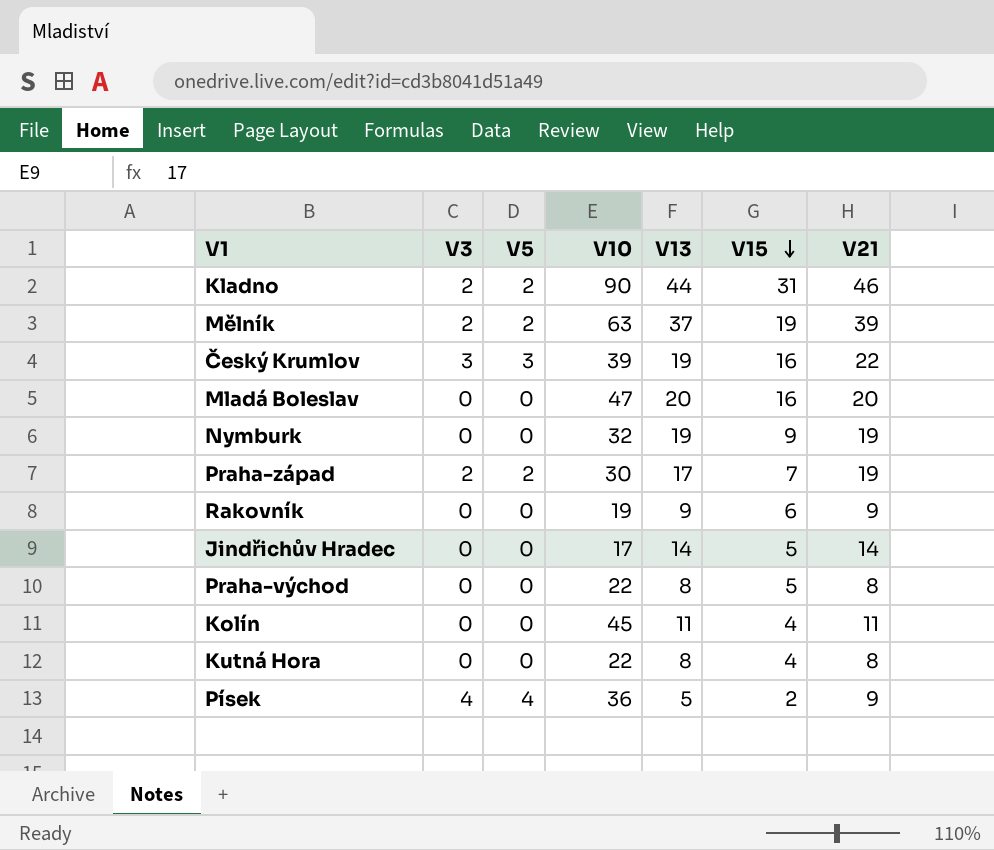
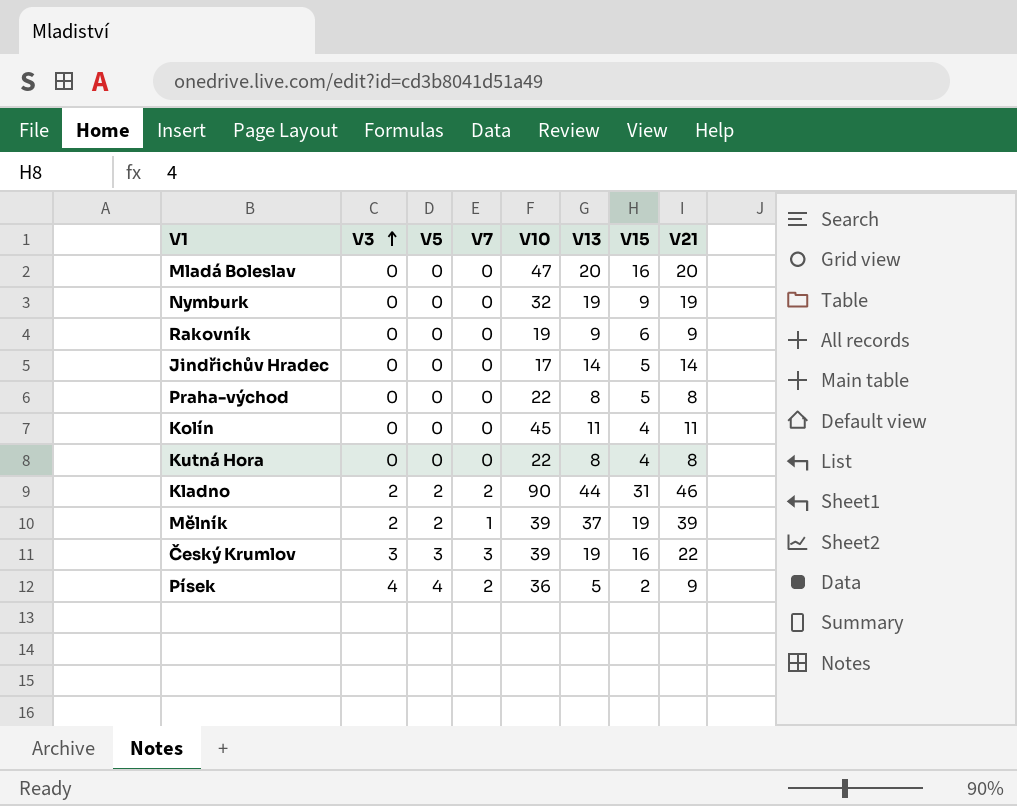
row order: V15 descending -> V3 ascending
column V7 | position: none -> 4
row Praha-západ: 2 | 2 | 30 | 17 | 7 | 19 -> none
Mělník | V10: 63 -> 39

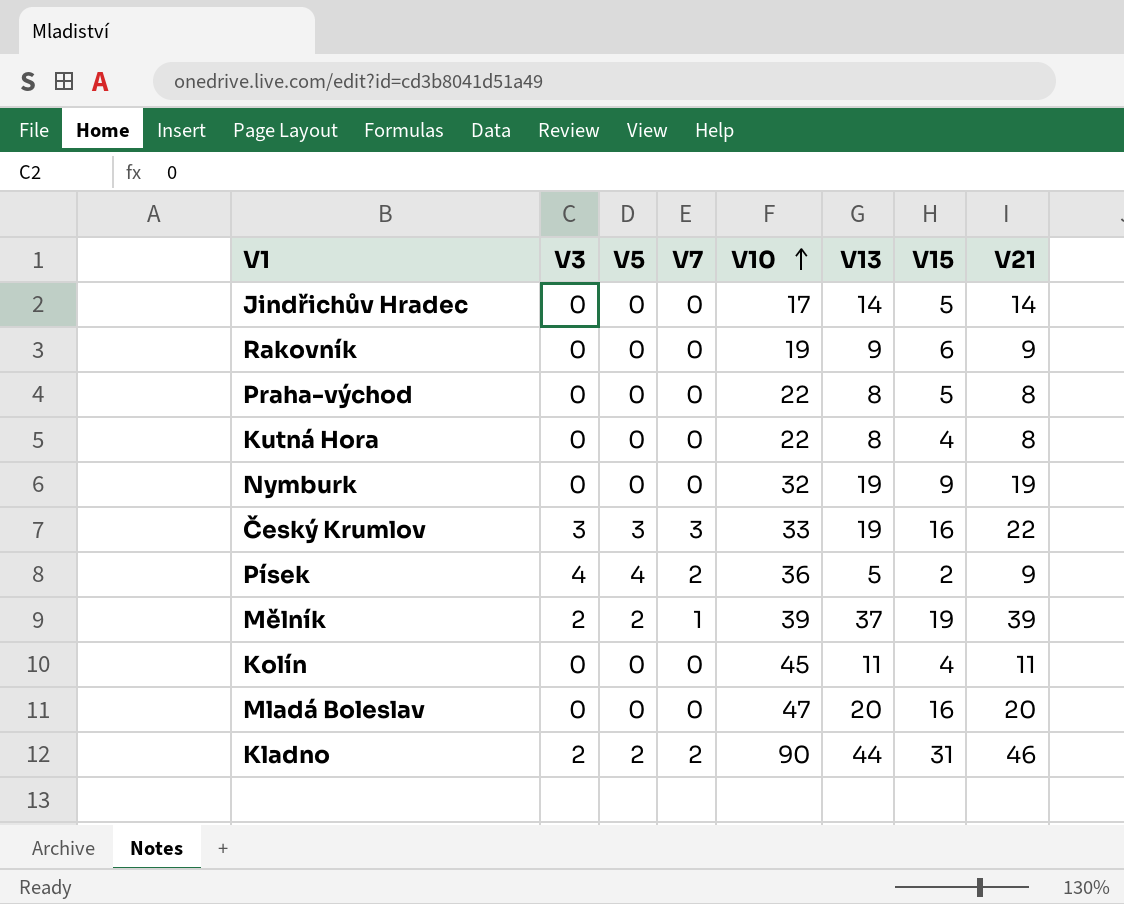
row order: V3 ascending -> V10 ascending
Český Krumlov | V10: 39 -> 33

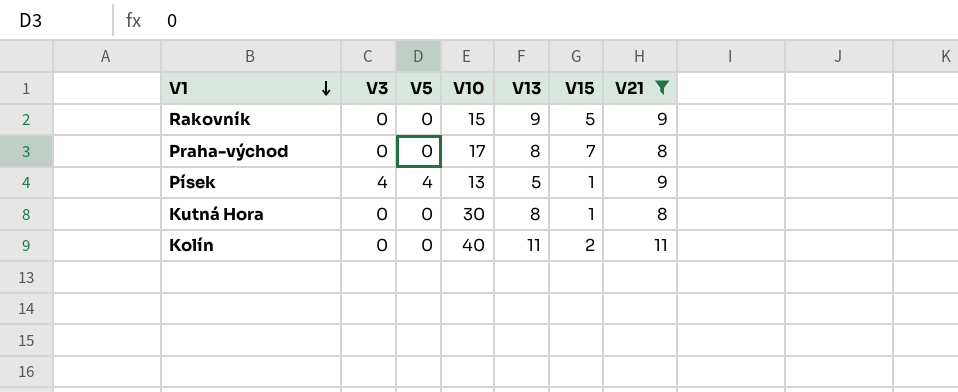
filter: none -> V21 <= 11
row order: V10 ascending -> V1 descending
column V7 | position: 4 -> none
Rakovník | V10: 19 -> 15
Rakovník | V15: 6 -> 5
Praha-východ | V10: 22 -> 17
Praha-východ | V15: 5 -> 7
Písek | V10: 36 -> 13
Písek | V15: 2 -> 1
Kutná Hora | V10: 22 -> 30
Kutná Hora | V15: 4 -> 1
Kolín | V10: 45 -> 40
Kolín | V15: 4 -> 2

